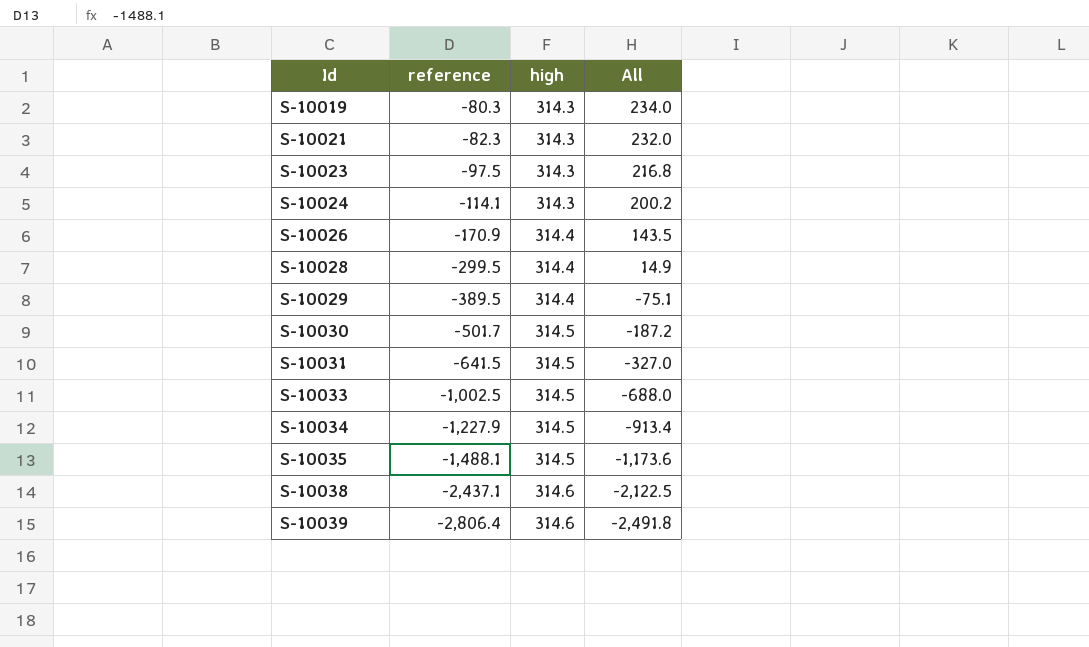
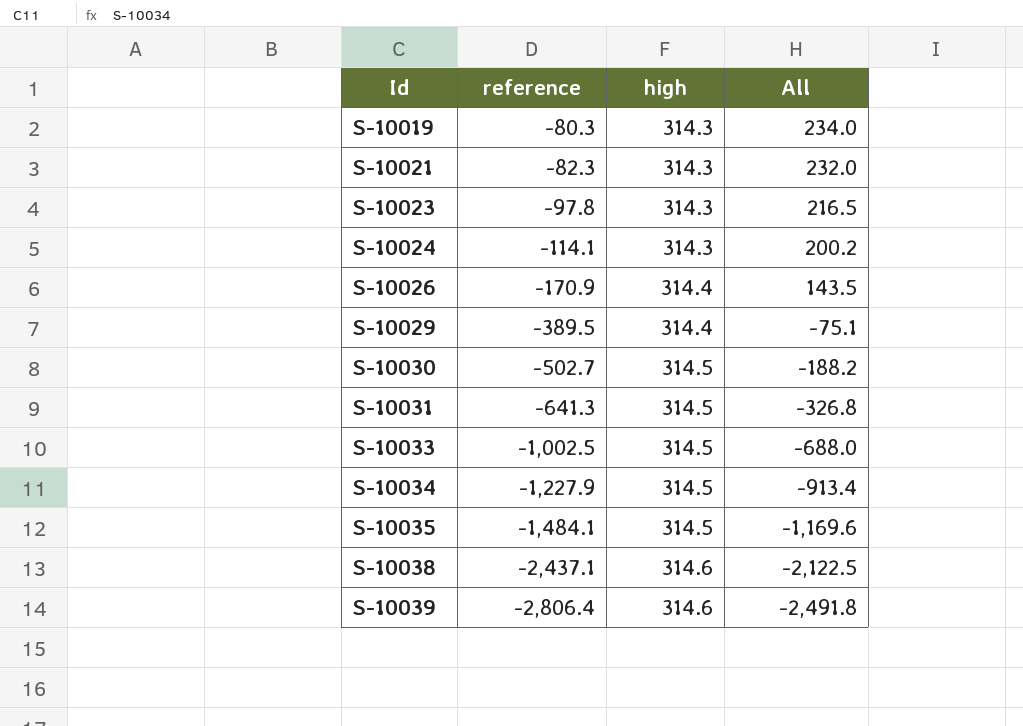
row S-10028: -299.5 | 314.4 | 14.9 -> none
S-10023 | reference: -97.5 -> -97.8
S-10023 | All: 216.8 -> 216.5
S-10030 | reference: -501.7 -> -502.7
S-10030 | All: -187.2 -> -188.2
S-10031 | reference: -641.5 -> -641.3
S-10031 | All: -327.0 -> -326.8
S-10035 | reference: -1,488.1 -> -1,484.1
S-10035 | All: -1,173.6 -> -1,169.6

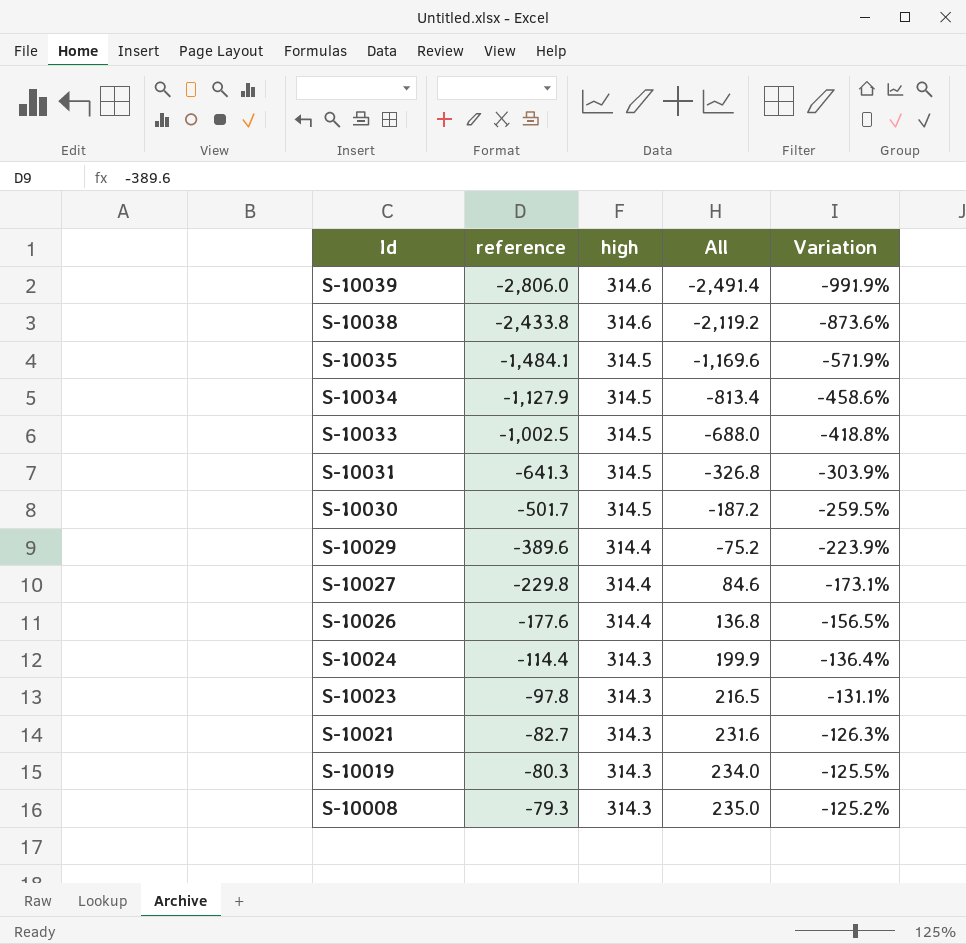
row order: Id ascending -> Id descending
column Variation | formula: none -> ([reference] - [high]) / [high]
S-10039 | reference: -2,806.4 -> -2,806.0
S-10039 | All: -2,491.8 -> -2,491.4
S-10038 | reference: -2,437.1 -> -2,433.8
S-10038 | All: -2,122.5 -> -2,119.2
S-10034 | reference: -1,227.9 -> -1,127.9
S-10034 | All: -913.4 -> -813.4
S-10030 | reference: -502.7 -> -501.7
S-10030 | All: -188.2 -> -187.2
S-10029 | reference: -389.5 -> -389.6
S-10029 | All: -75.1 -> -75.2
row S-10027: none -> -229.8 | 314.4 | 84.6 | -173.1%
S-10026 | reference: -170.9 -> -177.6
S-10026 | All: 143.5 -> 136.8
S-10024 | reference: -114.1 -> -114.4
S-10024 | All: 200.2 -> 199.9
S-10021 | reference: -82.3 -> -82.7
S-10021 | All: 232.0 -> 231.6
row S-10008: none -> -79.3 | 314.3 | 235.0 | -125.2%

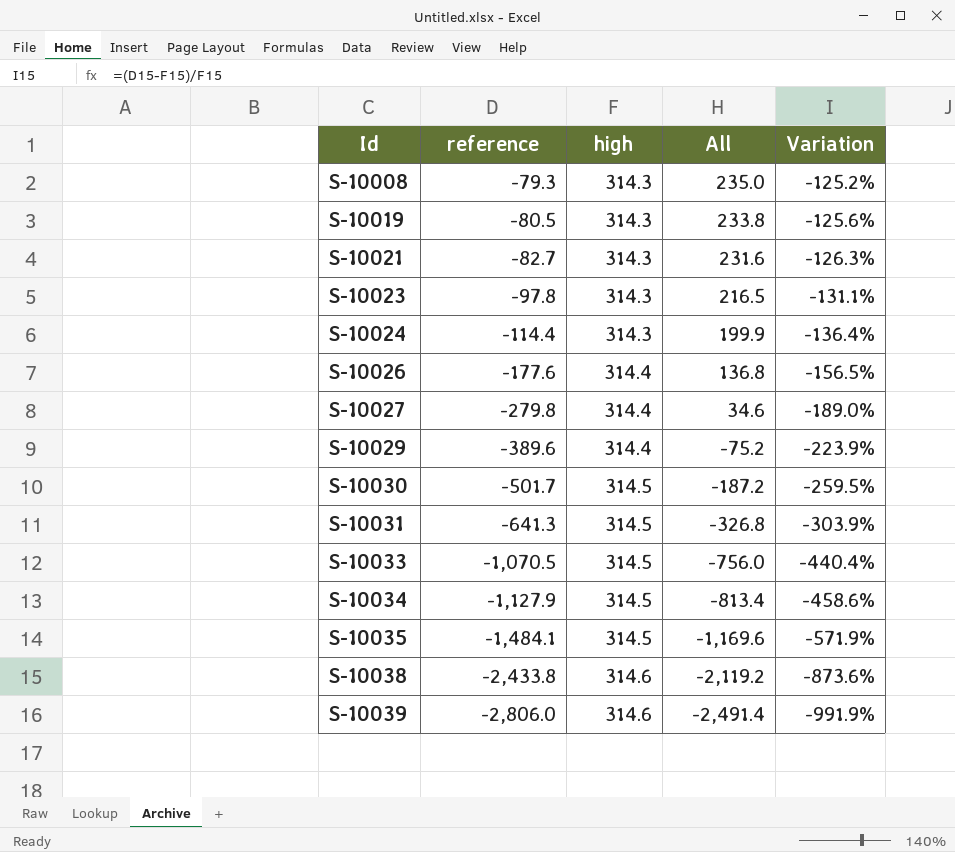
row order: Id descending -> Id ascending
S-10019 | reference: -80.3 -> -80.5
S-10019 | All: 234.0 -> 233.8
S-10019 | Variation: -125.5% -> -125.6%
S-10027 | reference: -229.8 -> -279.8
S-10027 | All: 84.6 -> 34.6
S-10027 | Variation: -173.1% -> -189.0%
S-10033 | reference: -1,002.5 -> -1,070.5
S-10033 | All: -688.0 -> -756.0
S-10033 | Variation: -418.8% -> -440.4%

